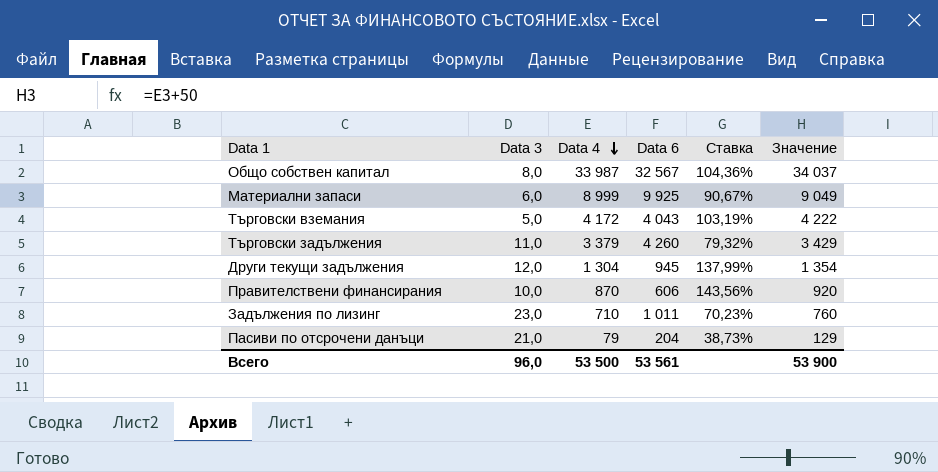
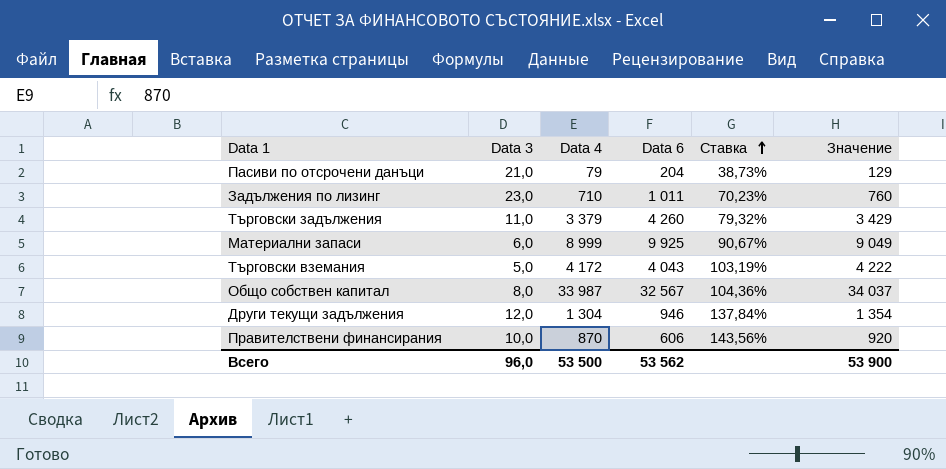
row order: Data 4 descending -> Ставка ascending
Други текущи задължения | Data 6: 945 -> 946
Други текущи задължения | Ставка: 137,99% -> 137,84%
Всего | Data 6: 53 561 -> 53 562

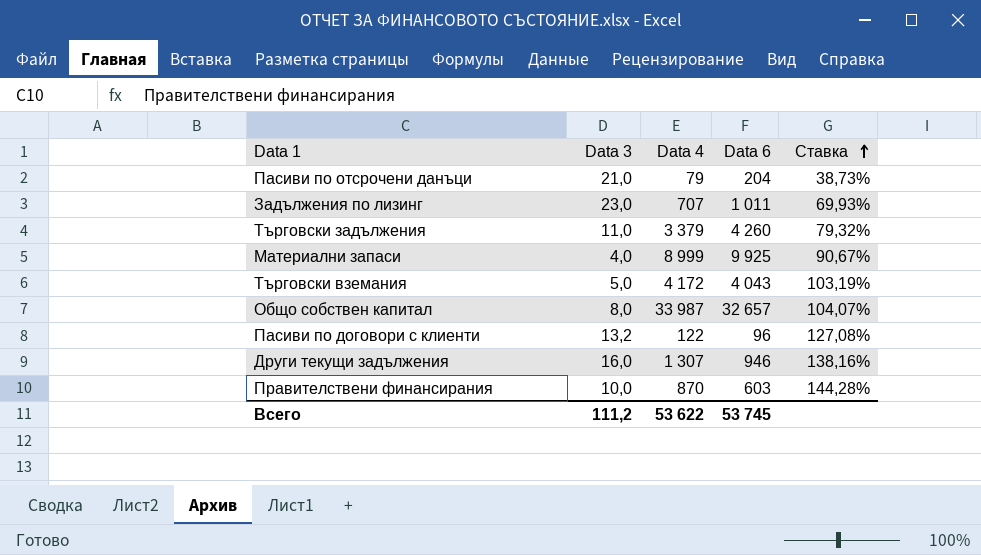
column Значение | formula: [Data 4] + 50 -> none
Задължения по лизинг | Data 4: 710 -> 707
Задължения по лизинг | Ставка: 70,23% -> 69,93%
Материални запаси | Data 3: 6,0 -> 4,0
Общо собствен капитал | Data 6: 32 567 -> 32 657
Общо собствен капитал | Ставка: 104,36% -> 104,07%
row Пасиви по договори с клиенти: none -> 13,2 | 122 | 96 | 127,08%
Други текущи задължения | Data 3: 12,0 -> 16,0
Други текущи задължения | Data 4: 1 304 -> 1 307
Други текущи задължения | Ставка: 137,84% -> 138,16%
Правителствени финансирания | Data 6: 606 -> 603
Правителствени финансирания | Ставка: 143,56% -> 144,28%
Всего | Data 3: 96,0 -> 111,2
Всего | Data 4: 53 500 -> 53 622
Всего | Data 6: 53 562 -> 53 745

